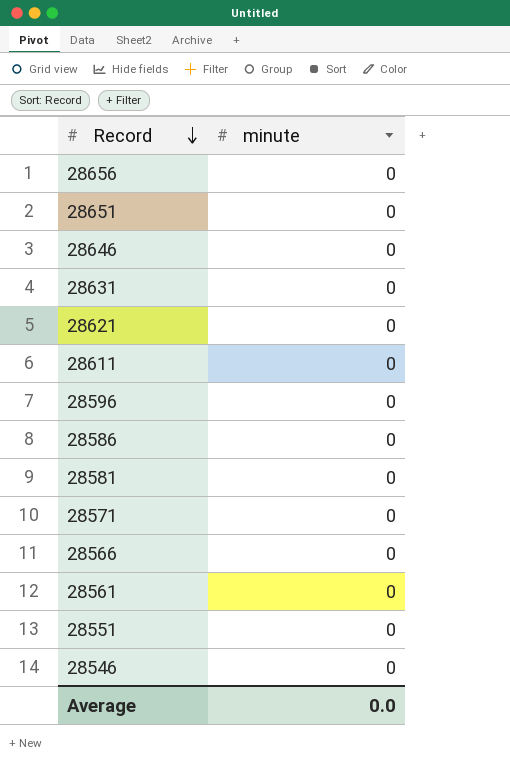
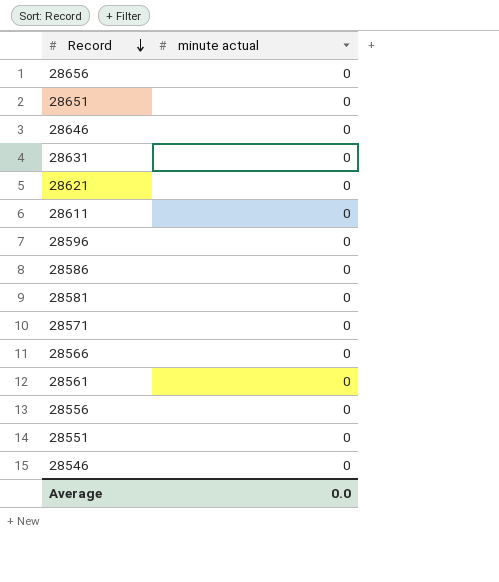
column name: minute -> minute actual
row 28556: none -> 0

